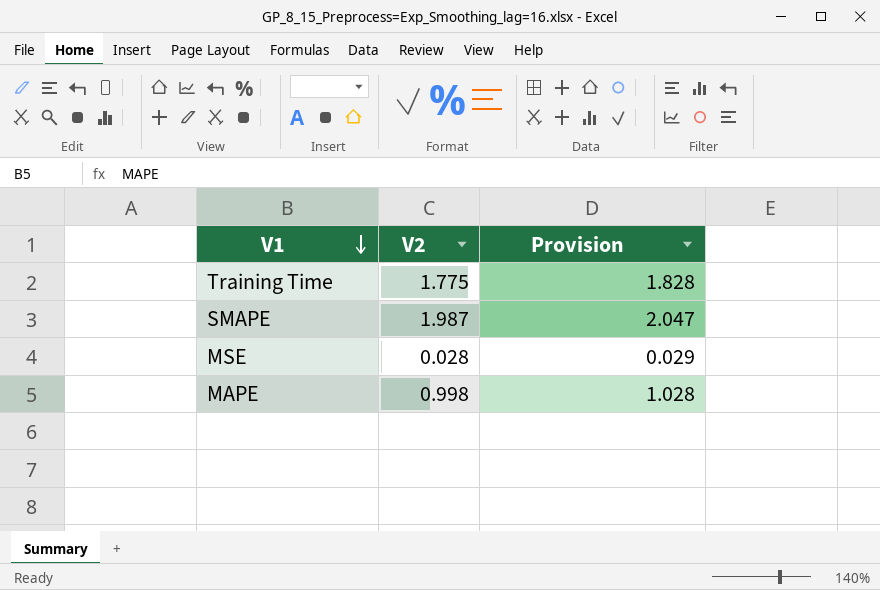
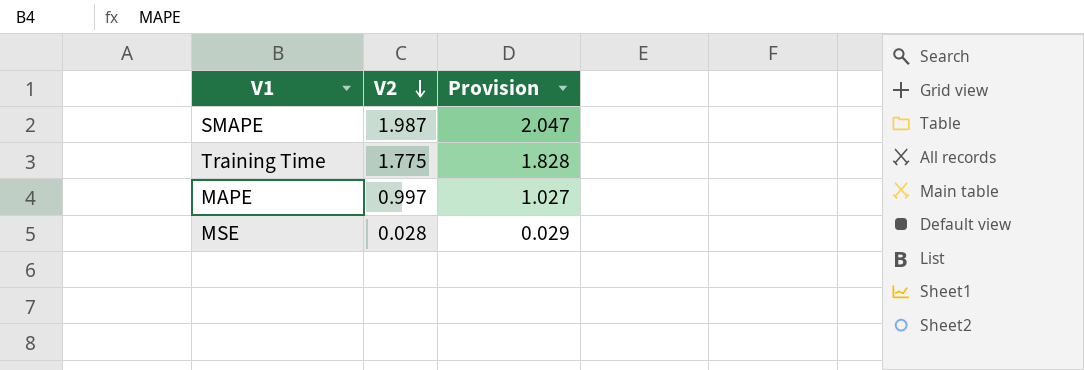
row order: V1 descending -> V2 descending
MAPE | V2: 0.998 -> 0.997
MAPE | Provision: 1.028 -> 1.027

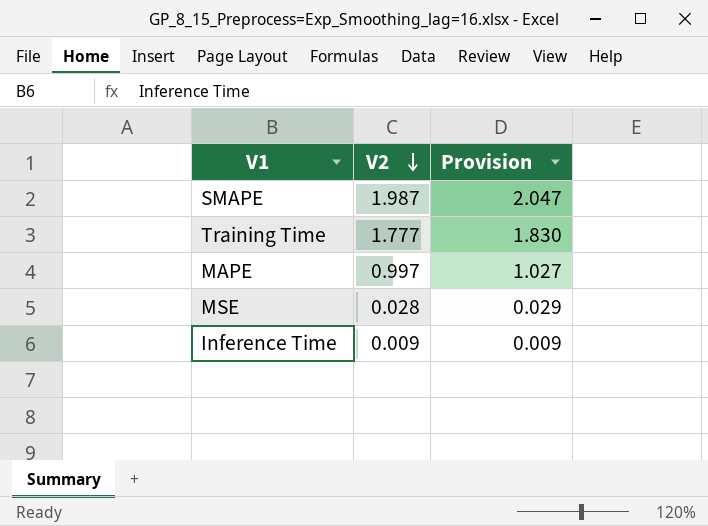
Training Time | V2: 1.775 -> 1.777
Training Time | Provision: 1.828 -> 1.830
row Inference Time: none -> 0.009 | 0.009

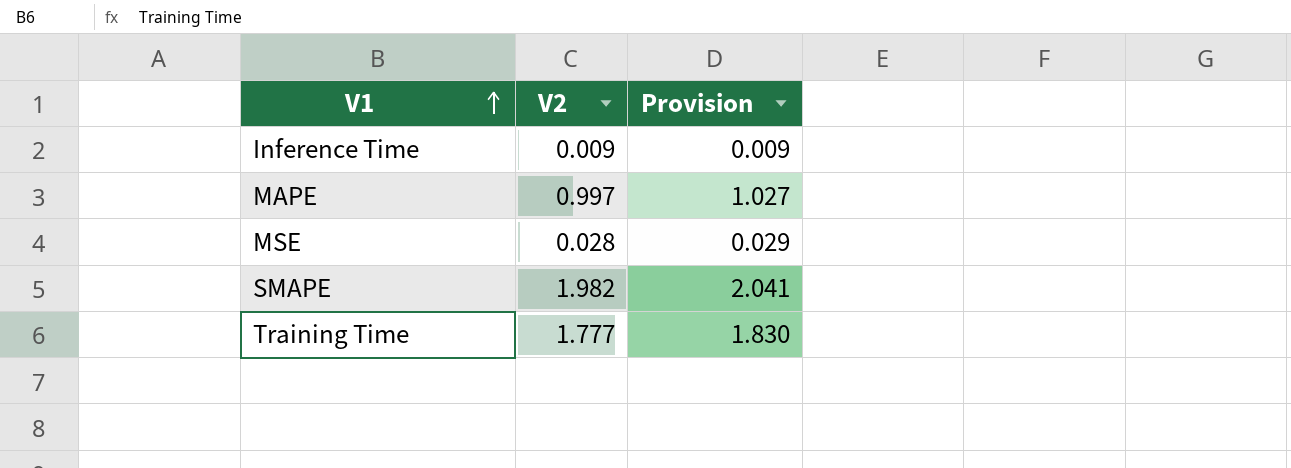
row order: V2 descending -> V1 ascending
SMAPE | V2: 1.987 -> 1.982
SMAPE | Provision: 2.047 -> 2.041

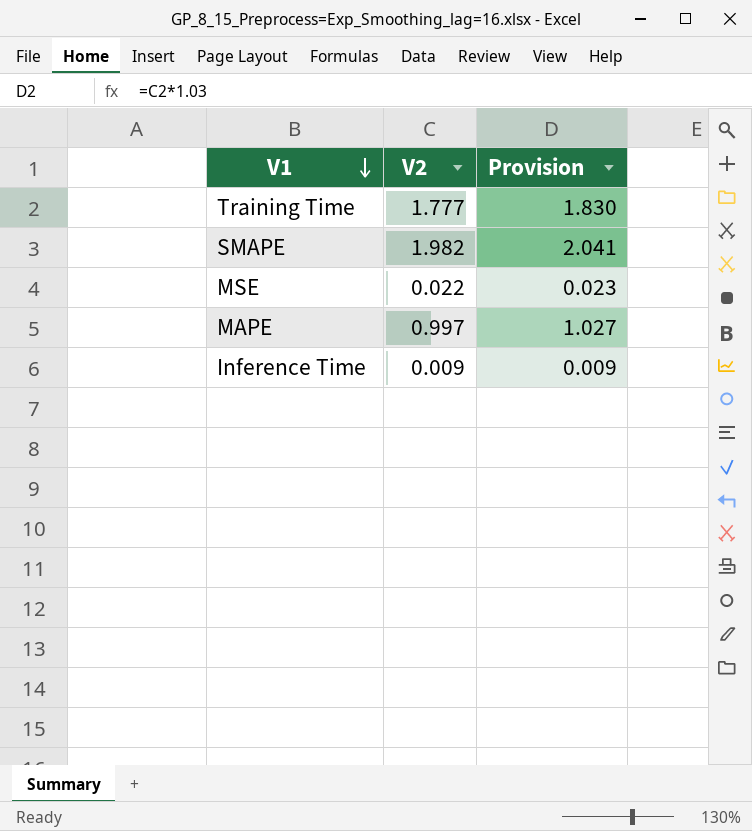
row order: V1 ascending -> V1 descending
MSE | V2: 0.028 -> 0.022
MSE | Provision: 0.029 -> 0.023

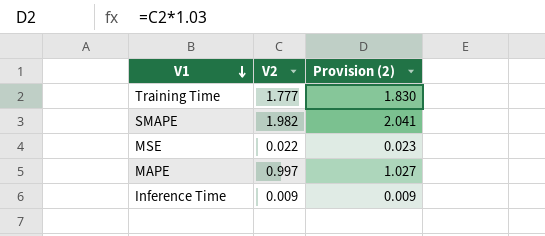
column name: Provision -> Provision (2)

